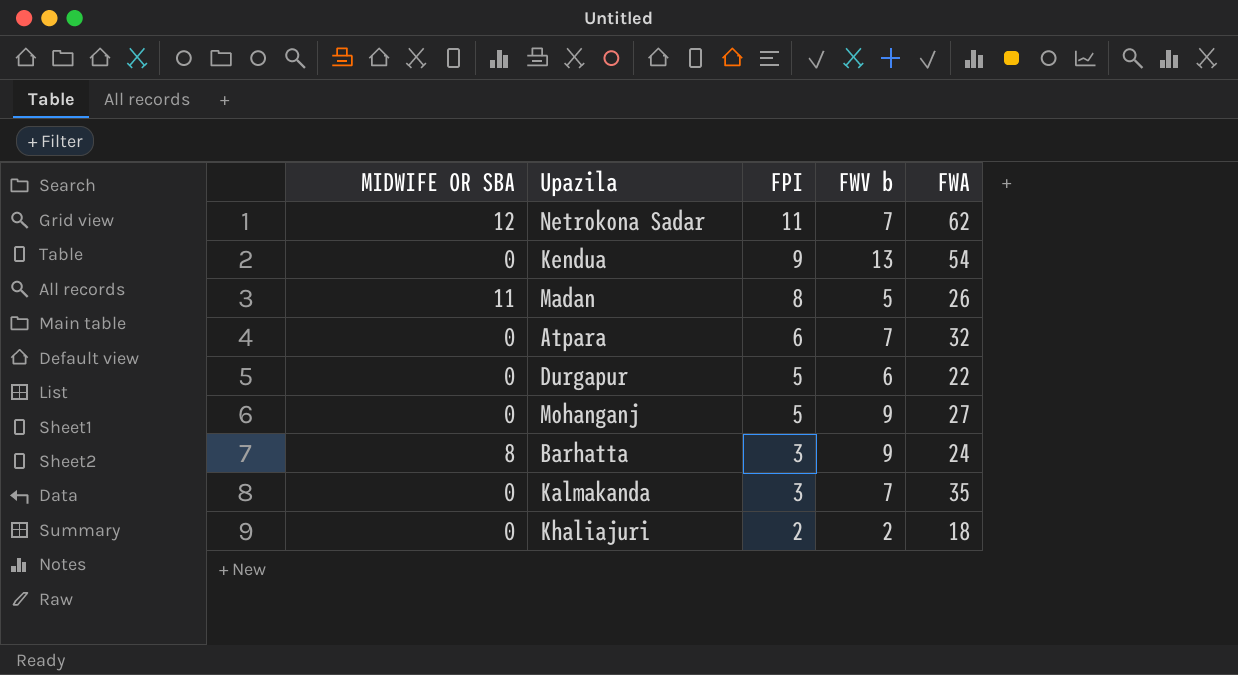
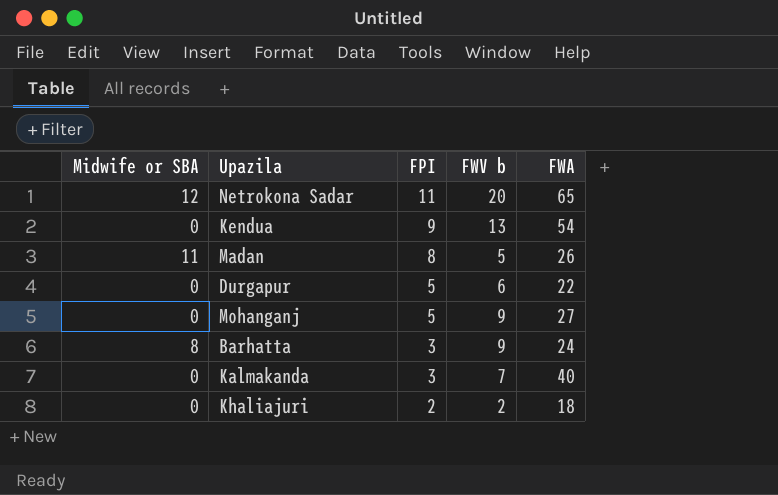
column name: MIDWIFE OR SBA -> Midwife or SBA
row Atpara: 0 | 6 | 7 | 32 -> none
Netrokona Sadar | FWV b: 7 -> 20
Netrokona Sadar | FWA: 62 -> 65
Kalmakanda | FWA: 35 -> 40

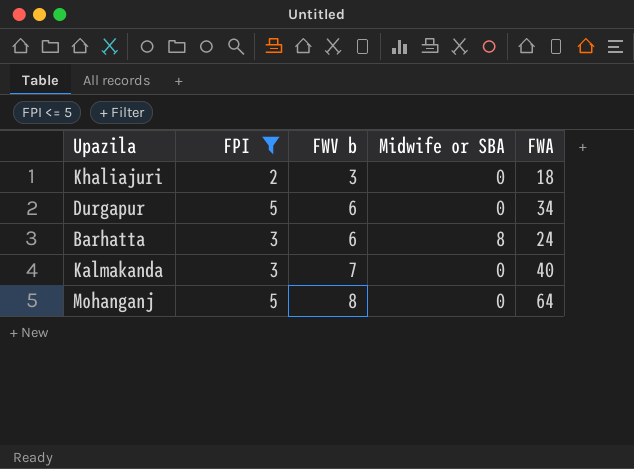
filter: none -> FPI <= 5
row order: FPI descending -> FWV b ascending
column Midwife or SBA | position: 1 -> 4
Khaliajuri | FWV b: 2 -> 3
Durgapur | FWA: 22 -> 34
Barhatta | FWV b: 9 -> 6
Mohanganj | FWV b: 9 -> 8
Mohanganj | FWA: 27 -> 64

